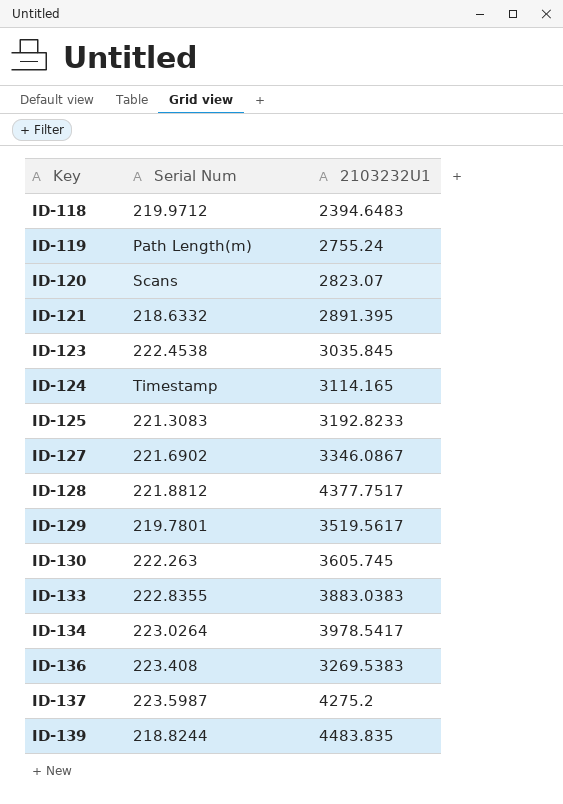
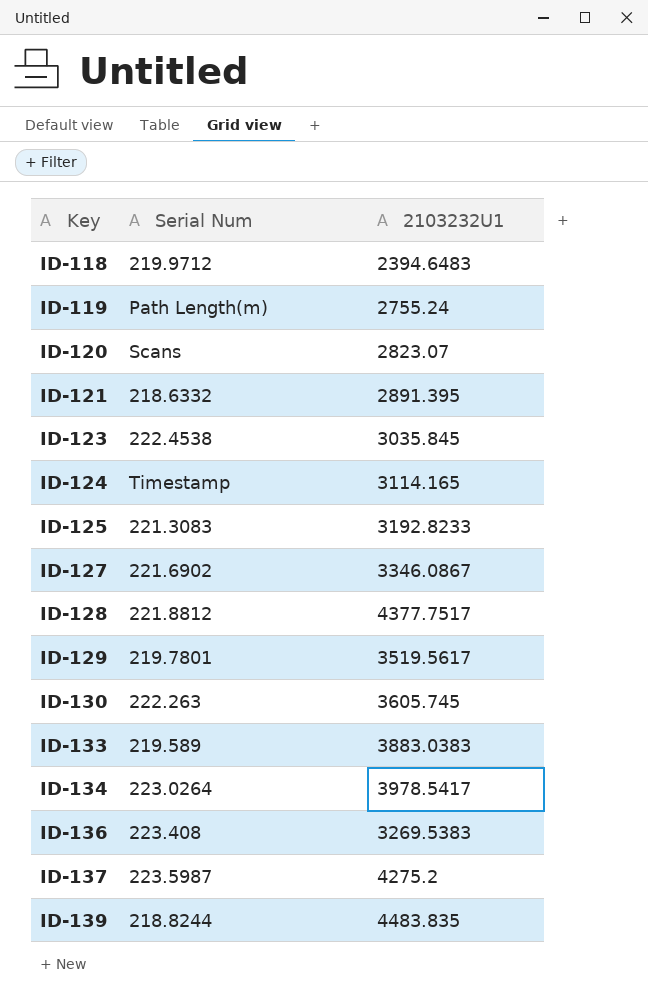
ID-133 | Serial Num: 222.8355 -> 219.589

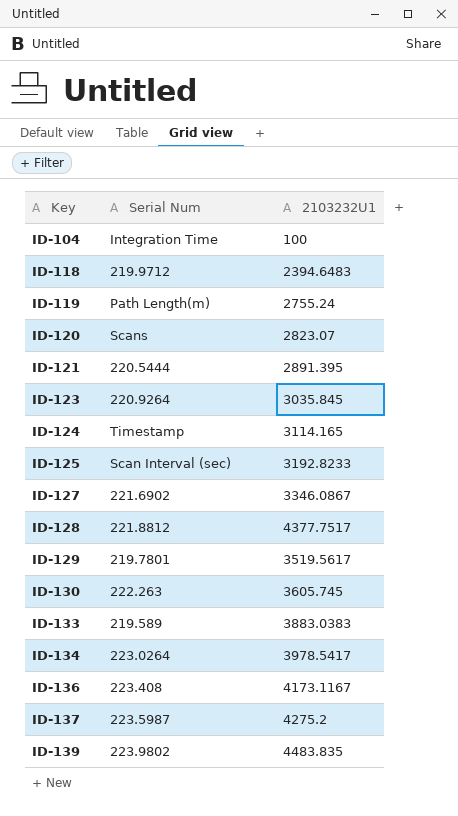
row ID-104: none -> Integration Time | 100
ID-121 | Serial Num: 218.6332 -> 220.5444
ID-123 | Serial Num: 222.4538 -> 220.9264
ID-125 | Serial Num: 221.3083 -> Scan Interval (sec)
ID-136 | 2103232U1: 3269.5383 -> 4173.1167
ID-139 | Serial Num: 218.8244 -> 223.9802

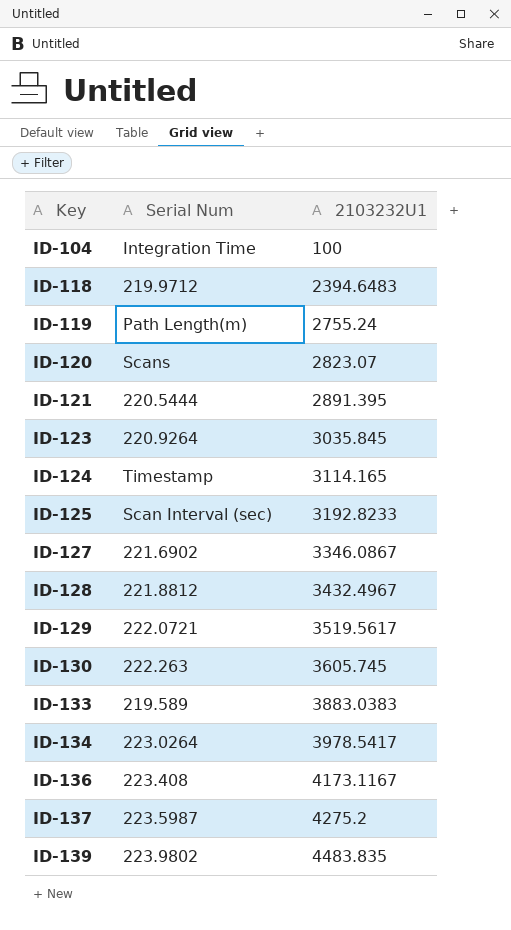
ID-128 | 2103232U1: 4377.7517 -> 3432.4967
ID-129 | Serial Num: 219.7801 -> 222.0721

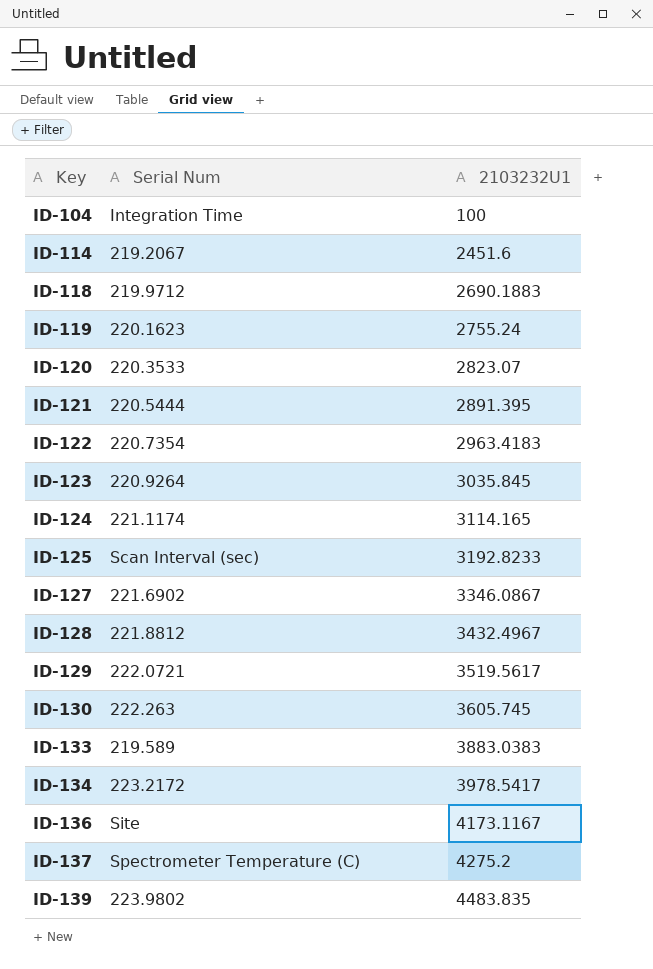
row ID-114: none -> 219.2067 | 2451.6
ID-118 | 2103232U1: 2394.6483 -> 2690.1883
ID-119 | Serial Num: Path Length(m) -> 220.1623
ID-120 | Serial Num: Scans -> 220.3533
row ID-122: none -> 220.7354 | 2963.4183
ID-124 | Serial Num: Timestamp -> 221.1174
ID-134 | Serial Num: 223.0264 -> 223.2172
ID-136 | Serial Num: 223.408 -> Site
ID-137 | Serial Num: 223.5987 -> Spectrometer Temperature (C)

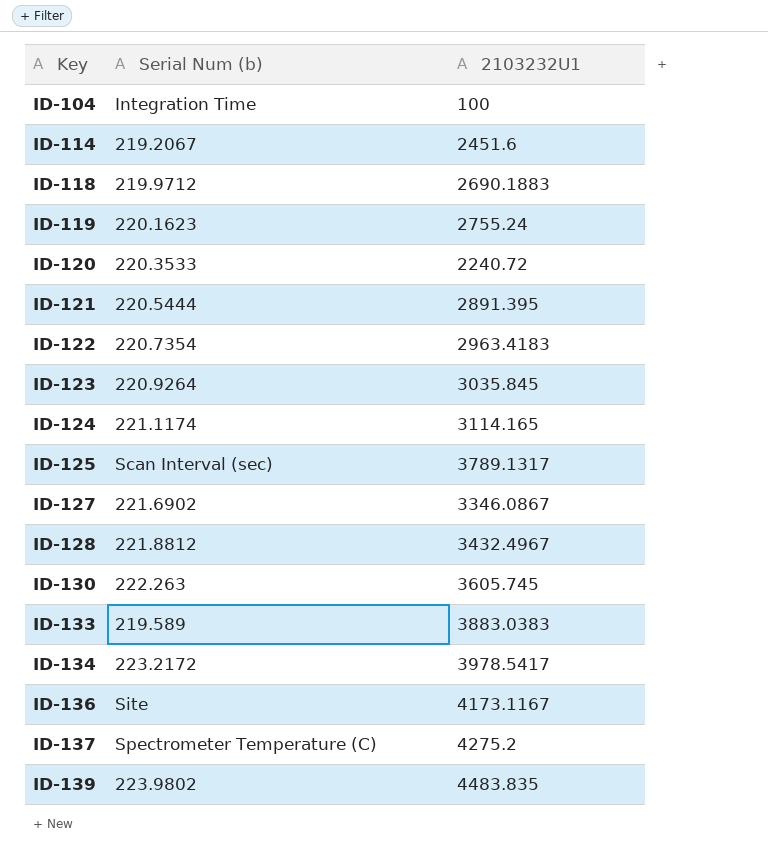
column name: Serial Num -> Serial Num (b)
row ID-129: 222.0721 | 3519.5617 -> none
ID-120 | 2103232U1: 2823.07 -> 2240.72
ID-125 | 2103232U1: 3192.8233 -> 3789.1317

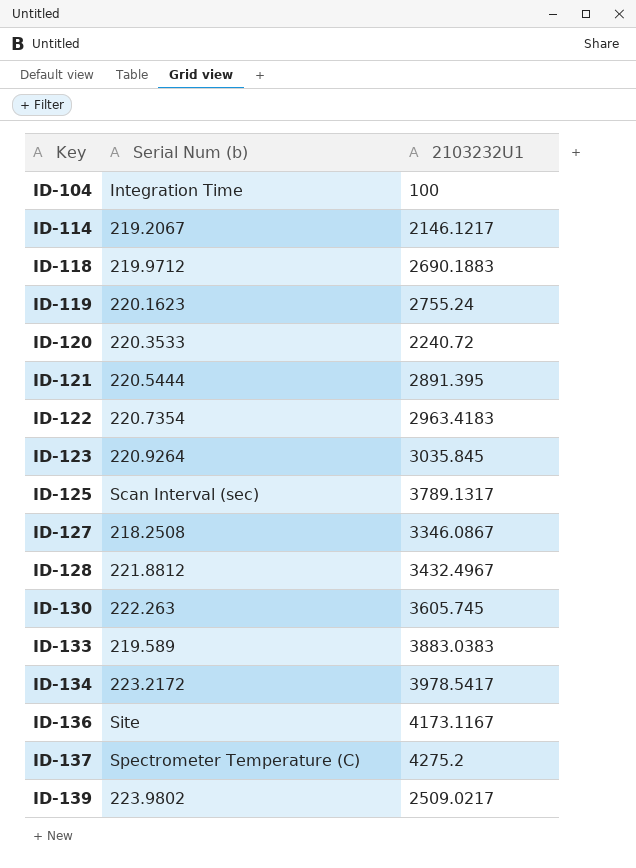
row ID-124: 221.1174 | 3114.165 -> none
ID-114 | 2103232U1: 2451.6 -> 2146.1217
ID-127 | Serial Num (b): 221.6902 -> 218.2508
ID-139 | 2103232U1: 4483.835 -> 2509.0217

